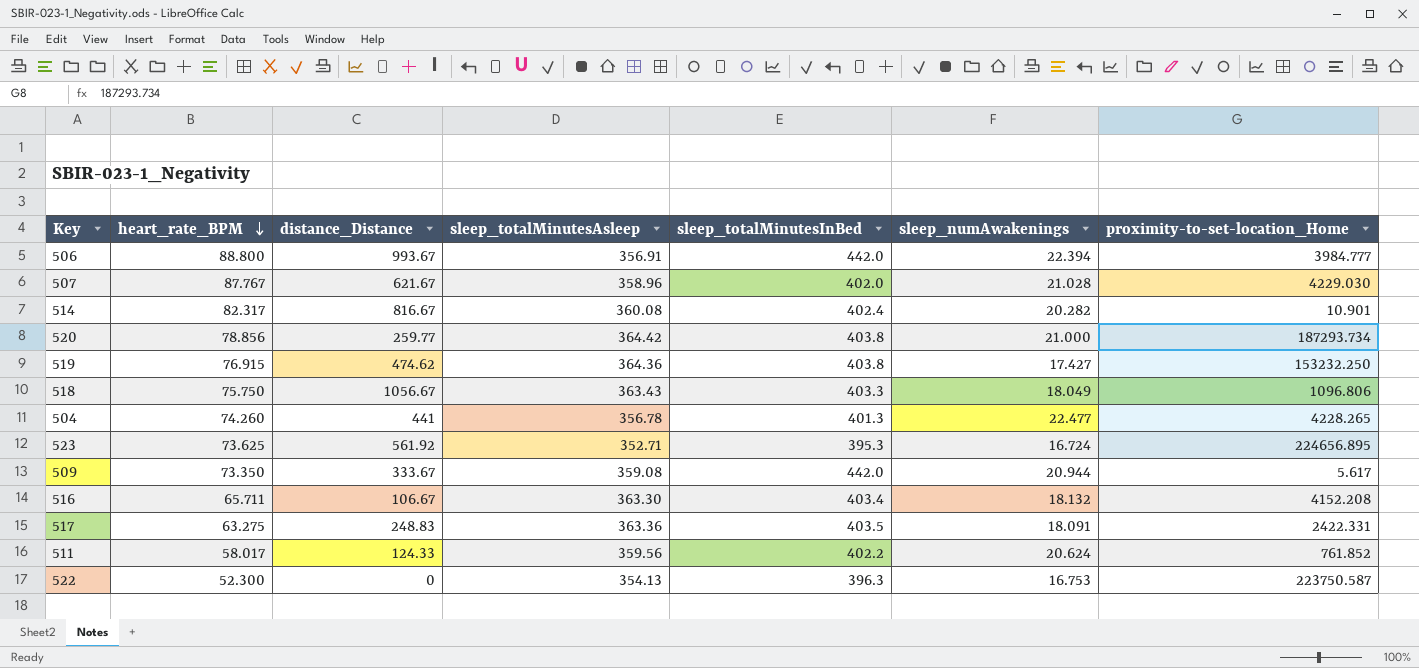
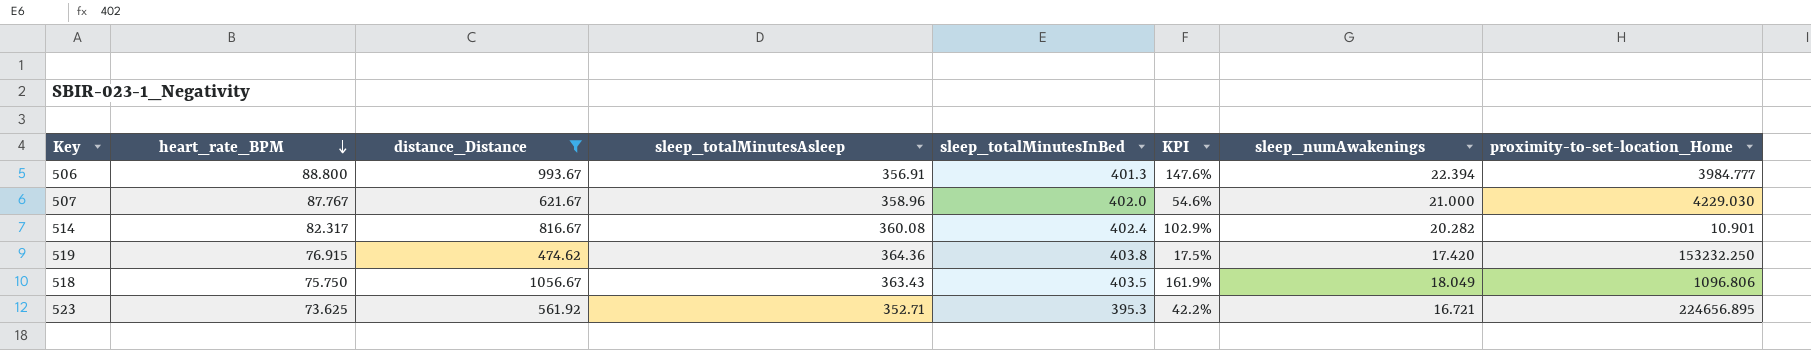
filter: none -> distance_Distance >= 474.62
column KPI | formula: none -> ([distance_Distance] - [sleep_totalMinutesInBed]) / [sleep_totalMinutesInBed]
506 | sleep_totalMinutesInBed: 442.0 -> 401.3
507 | sleep_numAwakenings: 21.028 -> 21.000
519 | sleep_numAwakenings: 17.427 -> 17.420
518 | sleep_totalMinutesInBed: 403.3 -> 403.5
523 | sleep_numAwakenings: 16.724 -> 16.721

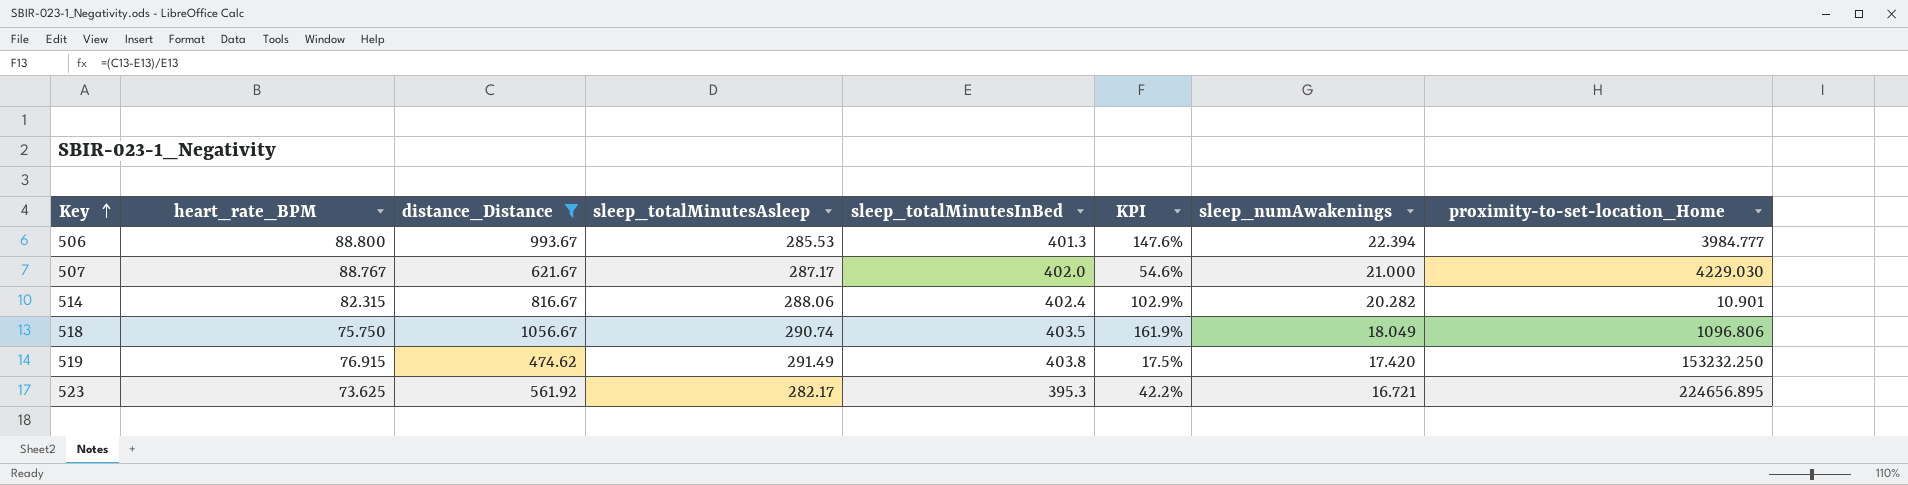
row order: heart_rate_BPM descending -> Key ascending
506 | sleep_totalMinutesAsleep: 356.91 -> 285.53
507 | heart_rate_BPM: 87.767 -> 88.767
507 | sleep_totalMinutesAsleep: 358.96 -> 287.17
514 | heart_rate_BPM: 82.317 -> 82.315
514 | sleep_totalMinutesAsleep: 360.08 -> 288.06
518 | sleep_totalMinutesAsleep: 363.43 -> 290.74
519 | sleep_totalMinutesAsleep: 364.36 -> 291.49
523 | sleep_totalMinutesAsleep: 352.71 -> 282.17

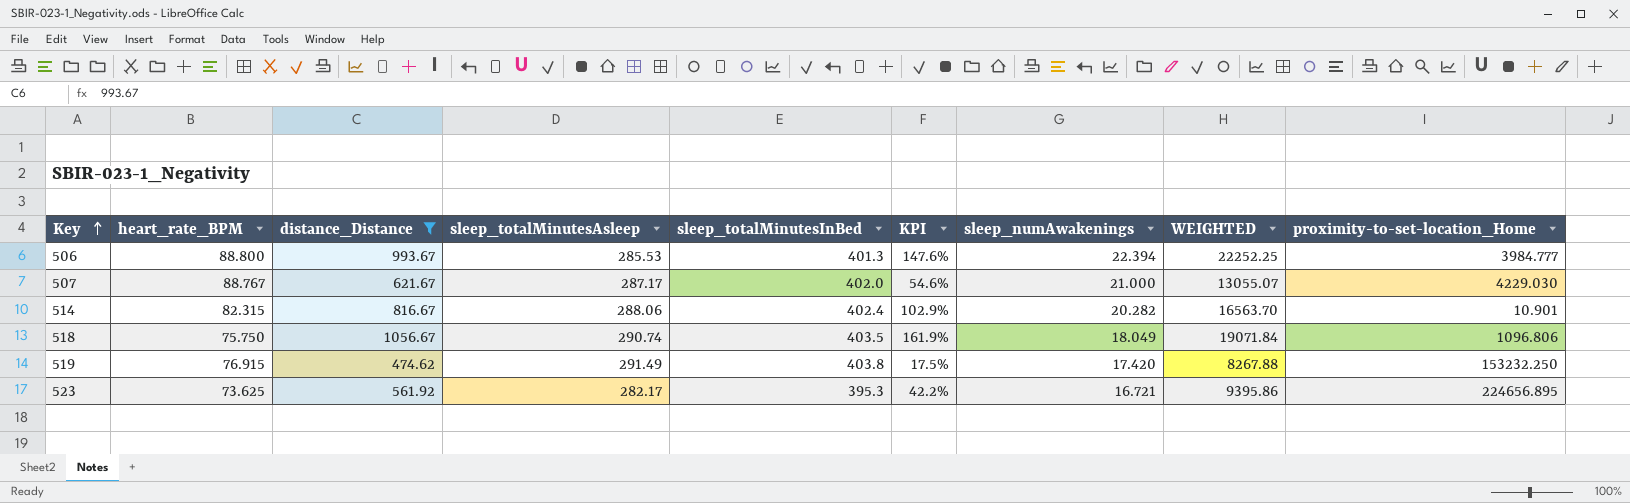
column WEIGHTED | formula: none -> [distance_Distance] * [sleep_numAwakenings]

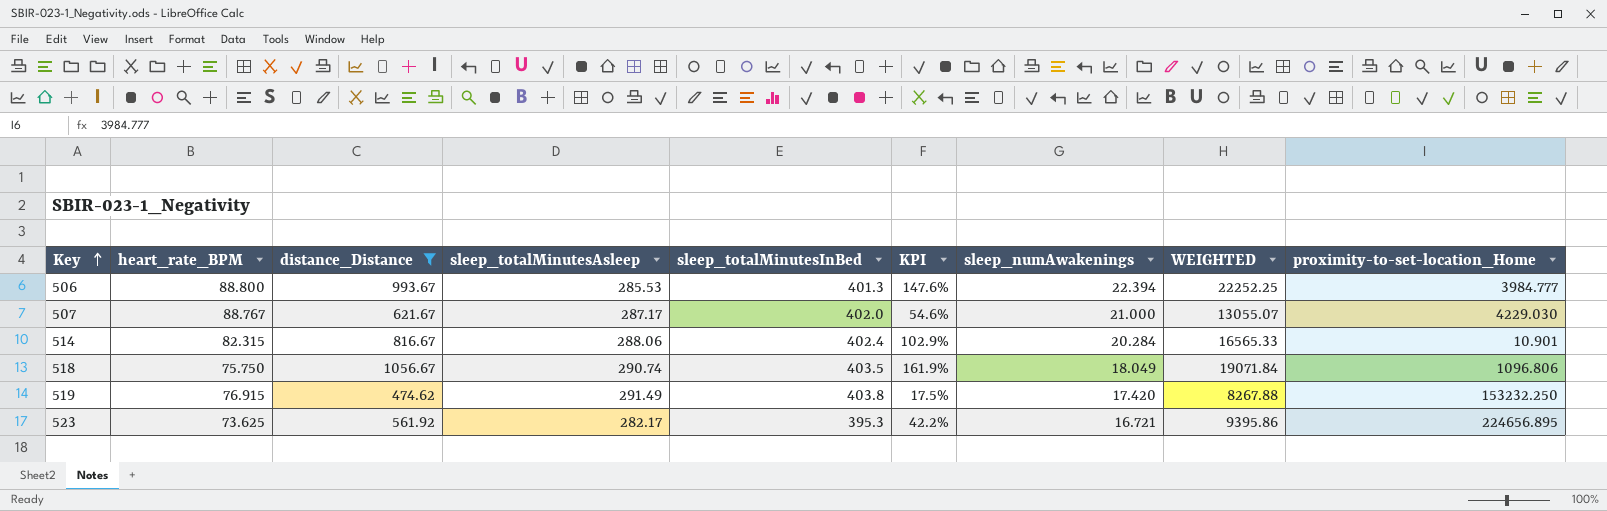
514 | sleep_numAwakenings: 20.282 -> 20.284
514 | WEIGHTED: 16563.70 -> 16565.33

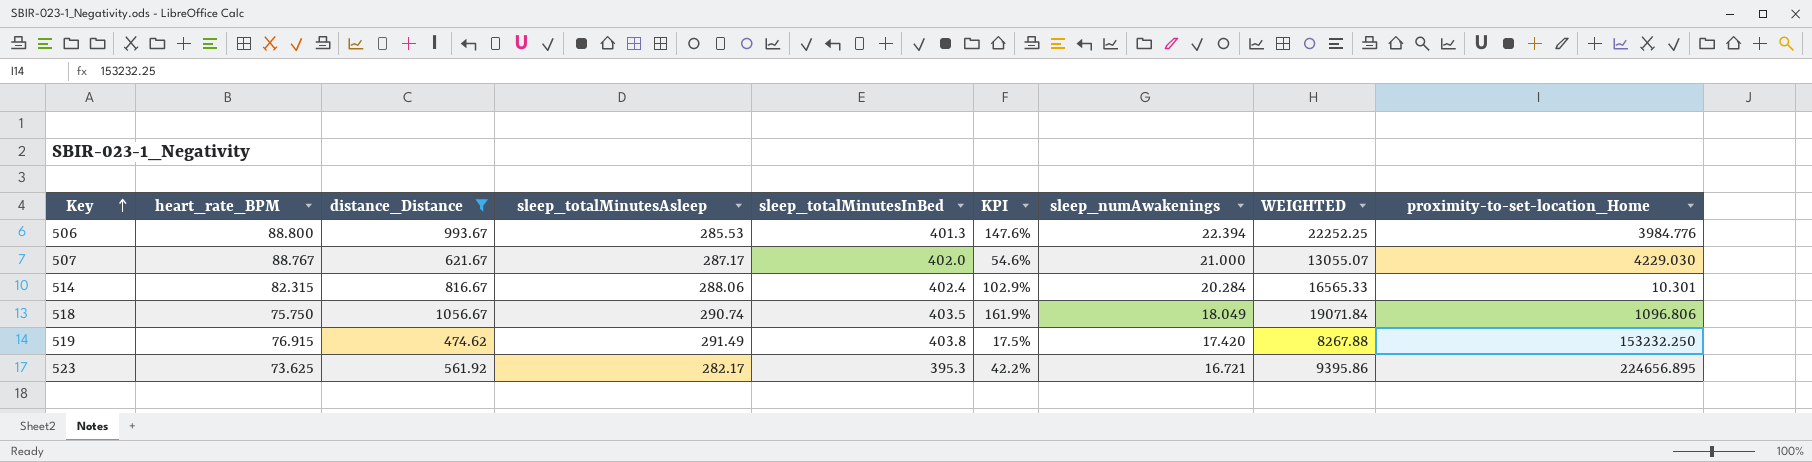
506 | proximity-to-set-location_Home: 3984.777 -> 3984.776
514 | proximity-to-set-location_Home: 10.901 -> 10.301

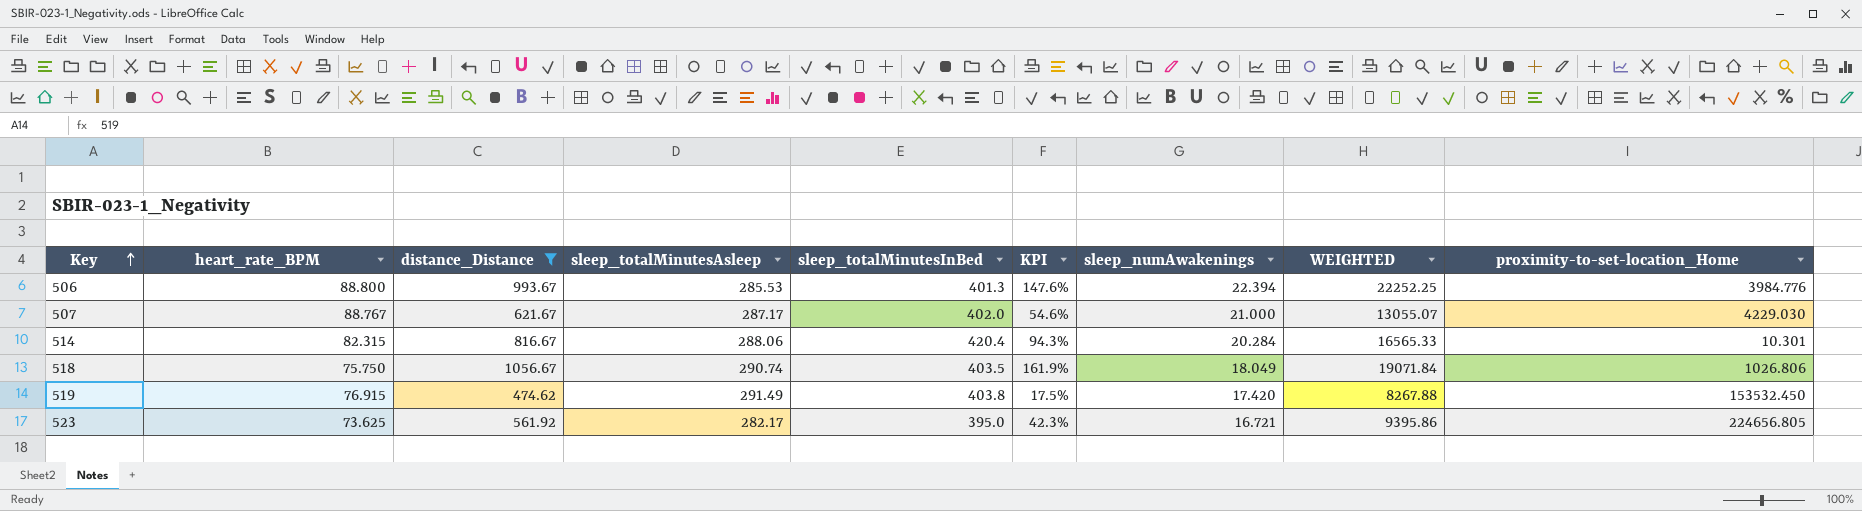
514 | sleep_totalMinutesInBed: 402.4 -> 420.4
514 | KPI: 102.9% -> 94.3%
518 | proximity-to-set-location_Home: 1096.806 -> 1026.806
519 | proximity-to-set-location_Home: 153232.250 -> 153532.450
523 | sleep_totalMinutesInBed: 395.3 -> 395.0
523 | KPI: 42.2% -> 42.3%
523 | proximity-to-set-location_Home: 224656.895 -> 224656.805

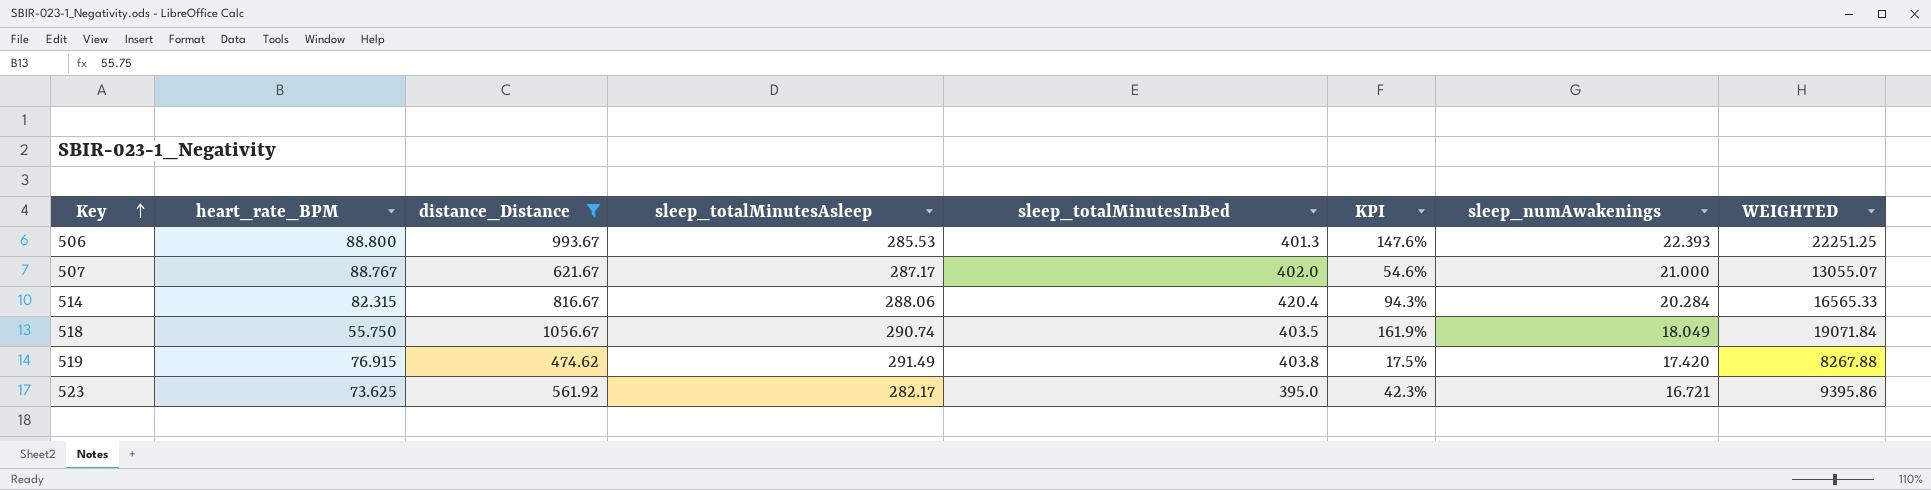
column proximity-to-set-location_Home | position: 9 -> none
506 | sleep_numAwakenings: 22.394 -> 22.393
506 | WEIGHTED: 22252.25 -> 22251.25
518 | heart_rate_BPM: 75.750 -> 55.750

